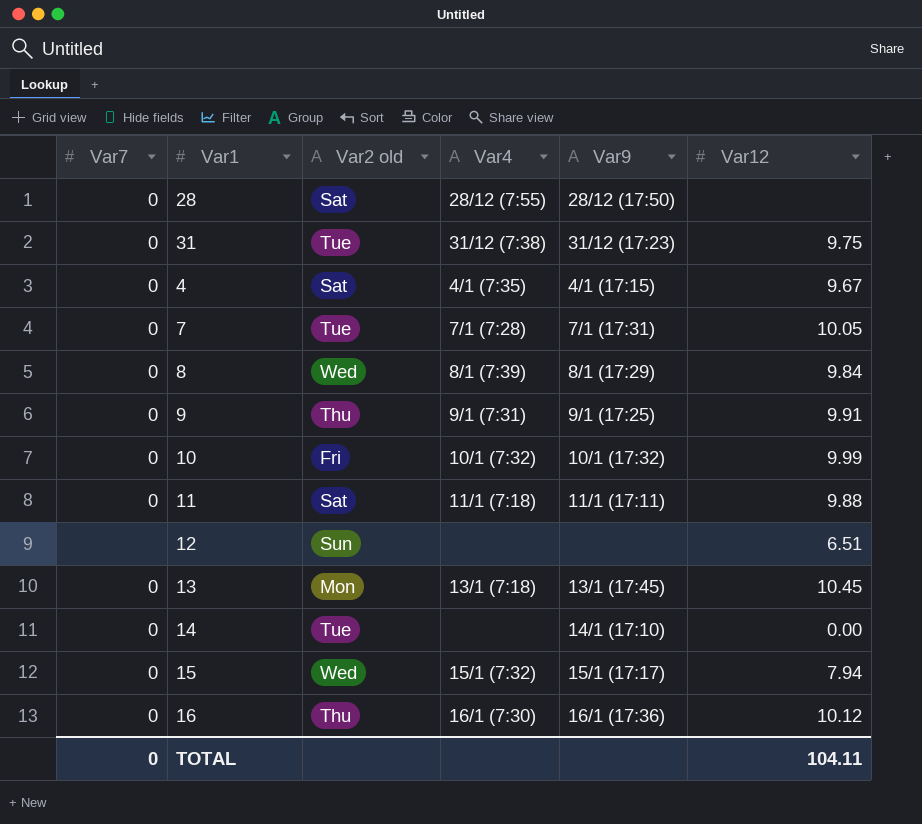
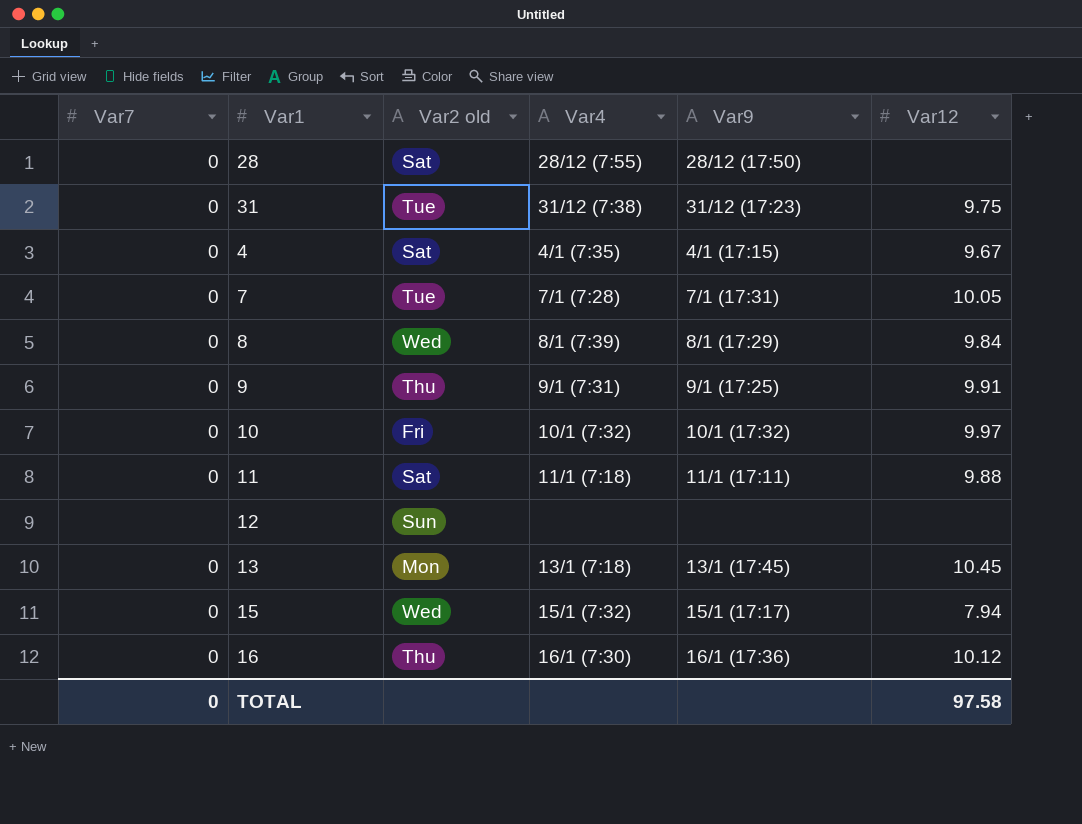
row 14: 0 | Tue | none | 14/1 (17:10) | 0.00 -> none
10 | Var12: 9.99 -> 9.97
12 | Var12: 6.51 -> none
TOTAL | Var12: 104.11 -> 97.58

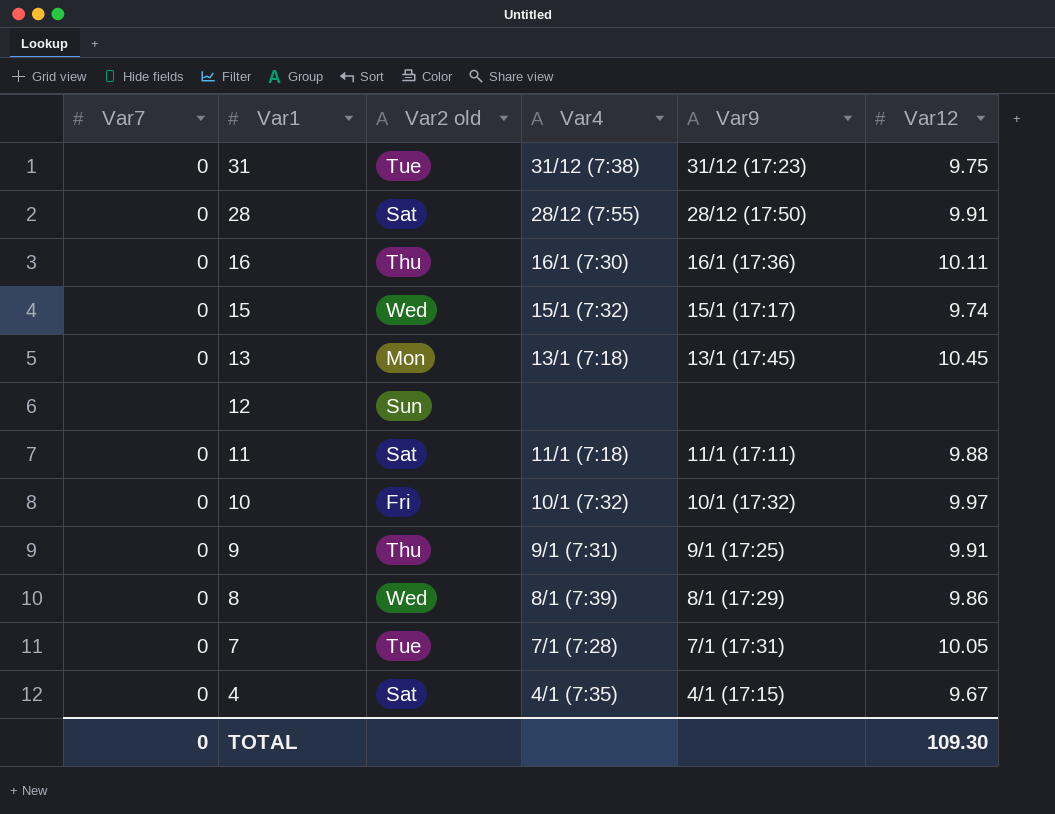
row order: none -> Var1 descending
28 | Var12: none -> 9.91
16 | Var12: 10.12 -> 10.11
15 | Var12: 7.94 -> 9.74
8 | Var12: 9.84 -> 9.86
TOTAL | Var12: 97.58 -> 109.30

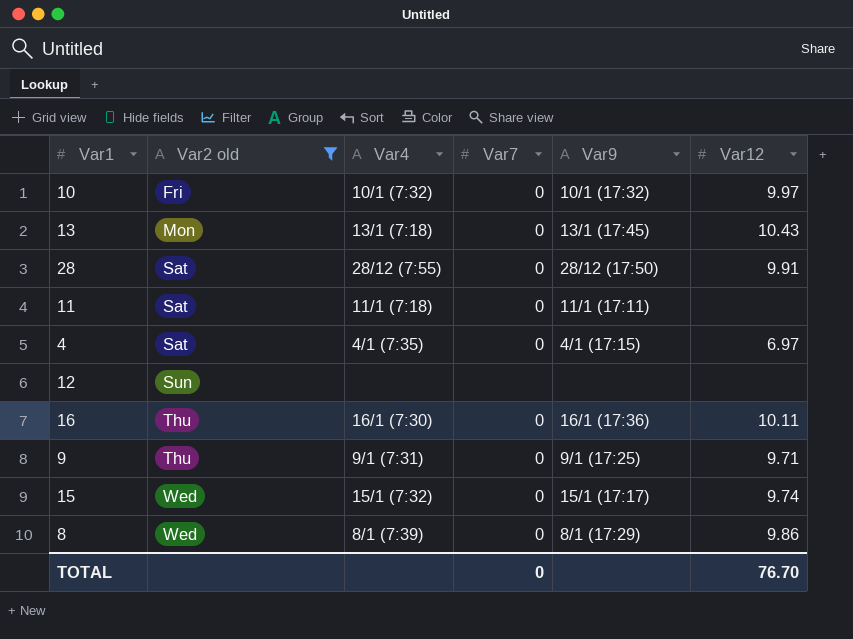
filter: none -> Var2 old != Tue
row order: Var1 descending -> Var2 old ascending
column Var7 | position: 1 -> 4
13 | Var12: 10.45 -> 10.43
11 | Var12: 9.88 -> none
4 | Var12: 9.67 -> 6.97
9 | Var12: 9.91 -> 9.71
TOTAL | Var12: 109.30 -> 76.70

